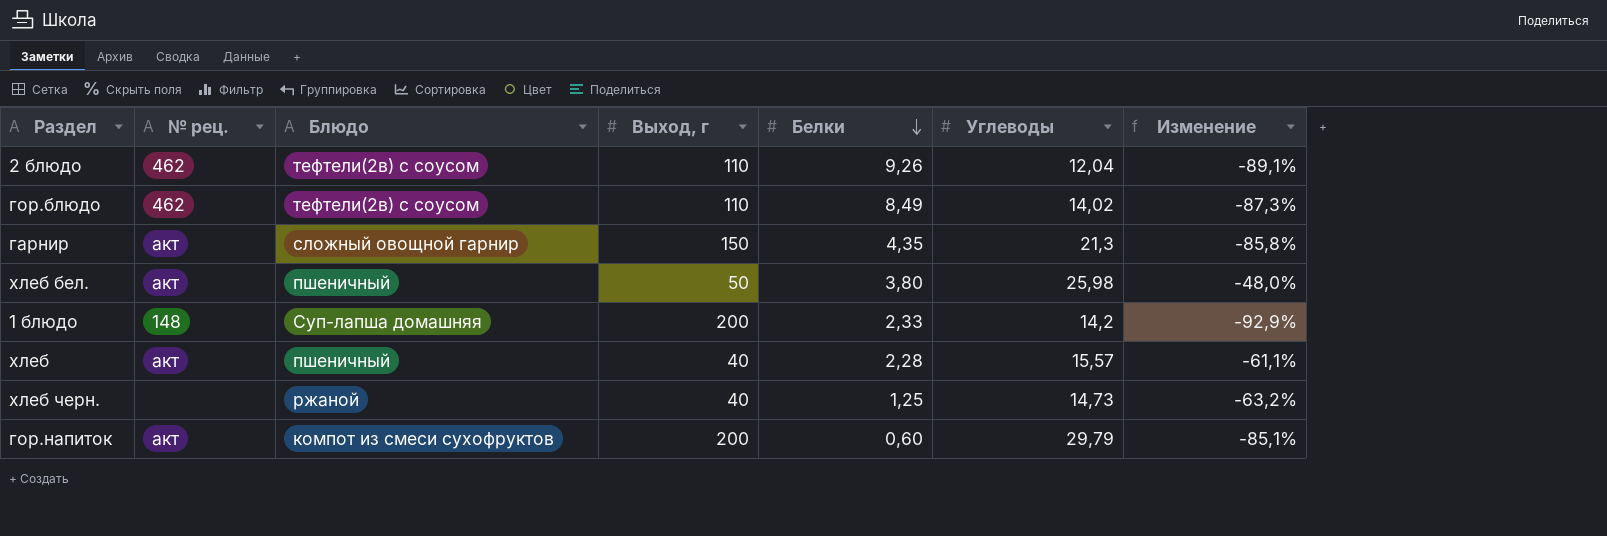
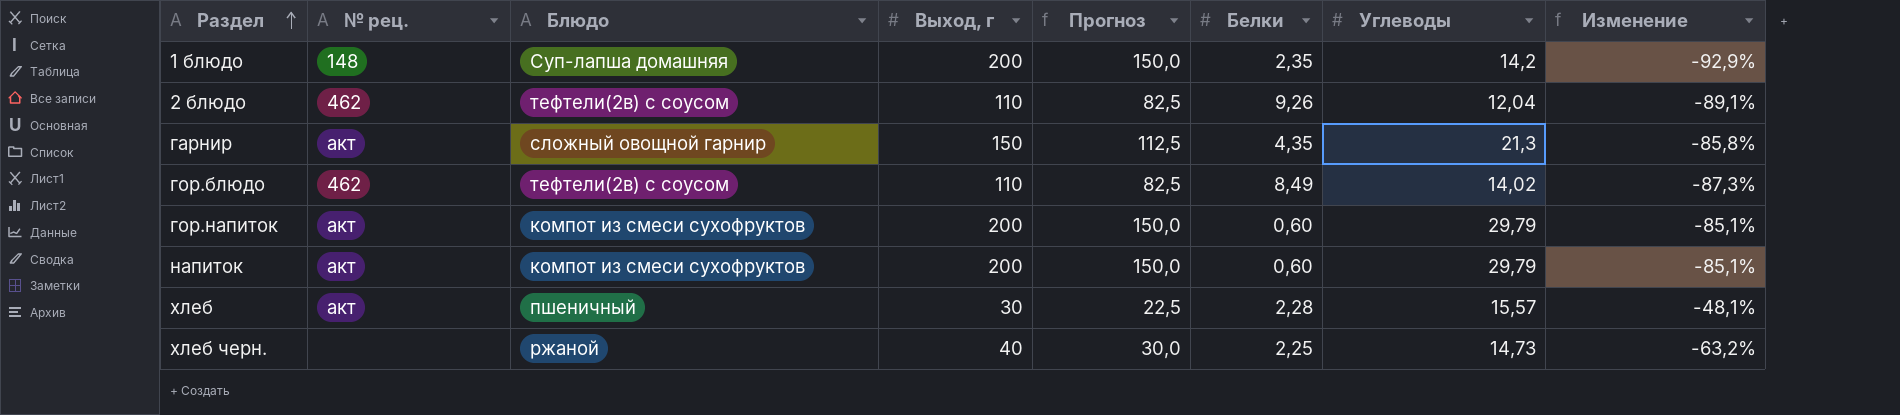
row order: Белки descending -> Раздел ascending
column Прогноз | formula: none -> [Выход, г] * 0,75
row хлеб бел.: акт | пшеничный | 50 | 3,80 | 25,98 | -48,0% -> none
1 блюдо | Белки: 2,33 -> 2,35
row напиток: none -> акт | компот из смеси сухофруктов | 200 | 150,0 | 0,60 | 29,79 | -85,1%
хлеб | Выход, г: 40 -> 30
хлеб | Изменение: -61,1% -> -48,1%
хлеб черн. | Белки: 1,25 -> 2,25

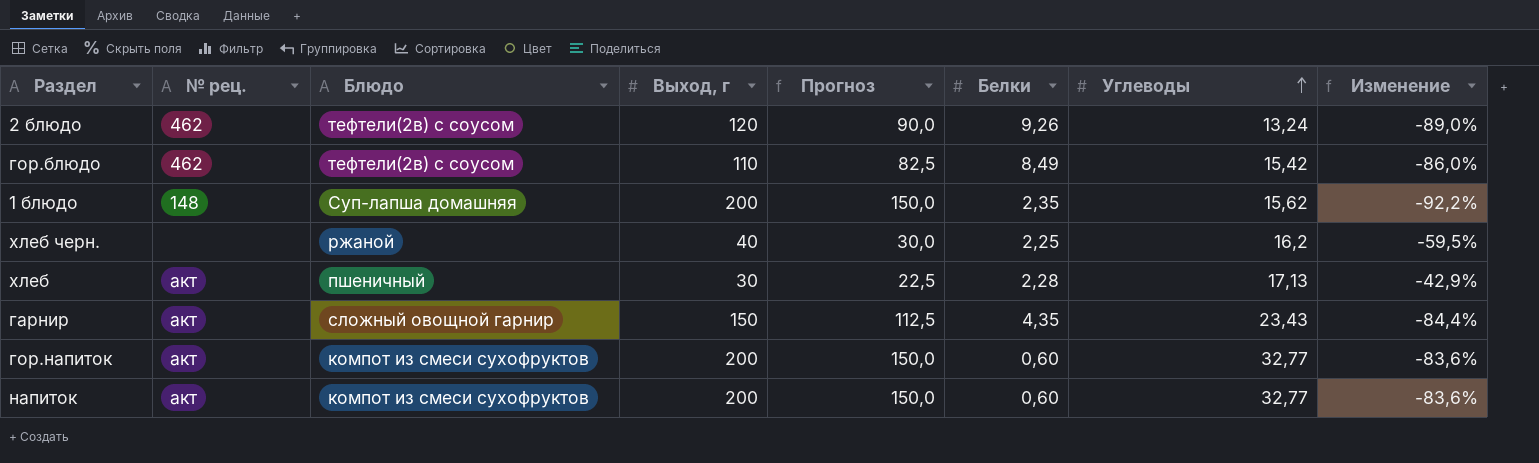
row order: Раздел ascending -> Углеводы ascending
2 блюдо | Выход, г: 110 -> 120
2 блюдо | Прогноз: 82,5 -> 90,0
2 блюдо | Углеводы: 12,04 -> 13,24
2 блюдо | Изменение: -89,1% -> -89,0%
гор.блюдо | Углеводы: 14,02 -> 15,42
гор.блюдо | Изменение: -87,3% -> -86,0%
1 блюдо | Углеводы: 14,2 -> 15,62
1 блюдо | Изменение: -92,9% -> -92,2%
хлеб черн. | Углеводы: 14,73 -> 16,2
хлеб черн. | Изменение: -63,2% -> -59,5%
хлеб | Углеводы: 15,57 -> 17,13
хлеб | Изменение: -48,1% -> -42,9%
гарнир | Углеводы: 21,3 -> 23,43
гарнир | Изменение: -85,8% -> -84,4%
гор.напиток | Углеводы: 29,79 -> 32,77
гор.напиток | Изменение: -85,1% -> -83,6%
напиток | Углеводы: 29,79 -> 32,77
напиток | Изменение: -85,1% -> -83,6%

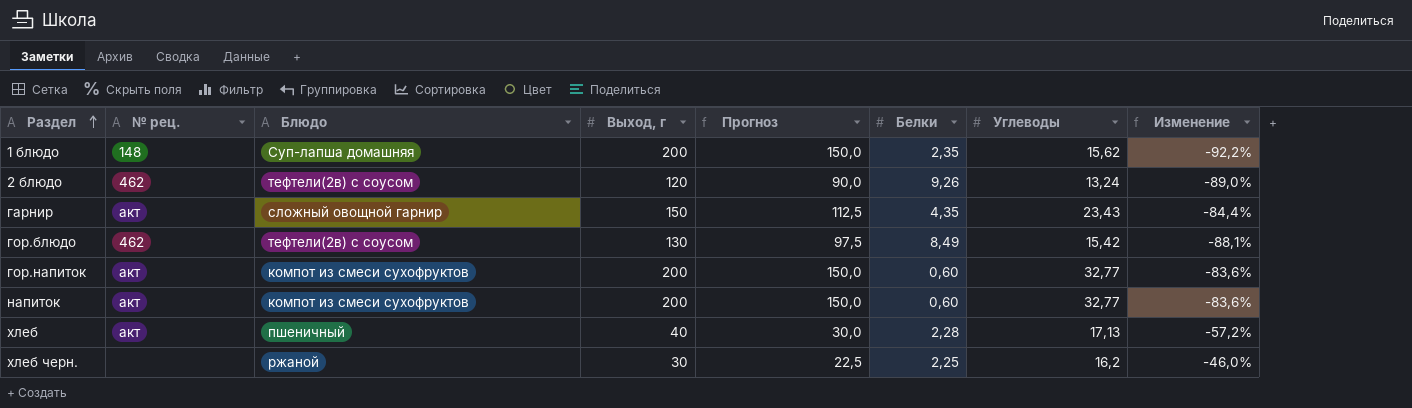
row order: Углеводы ascending -> Раздел ascending
гор.блюдо | Выход, г: 110 -> 130
гор.блюдо | Прогноз: 82,5 -> 97,5
гор.блюдо | Изменение: -86,0% -> -88,1%
хлеб | Выход, г: 30 -> 40
хлеб | Прогноз: 22,5 -> 30,0
хлеб | Изменение: -42,9% -> -57,2%
хлеб черн. | Выход, г: 40 -> 30
хлеб черн. | Прогноз: 30,0 -> 22,5
хлеб черн. | Изменение: -59,5% -> -46,0%

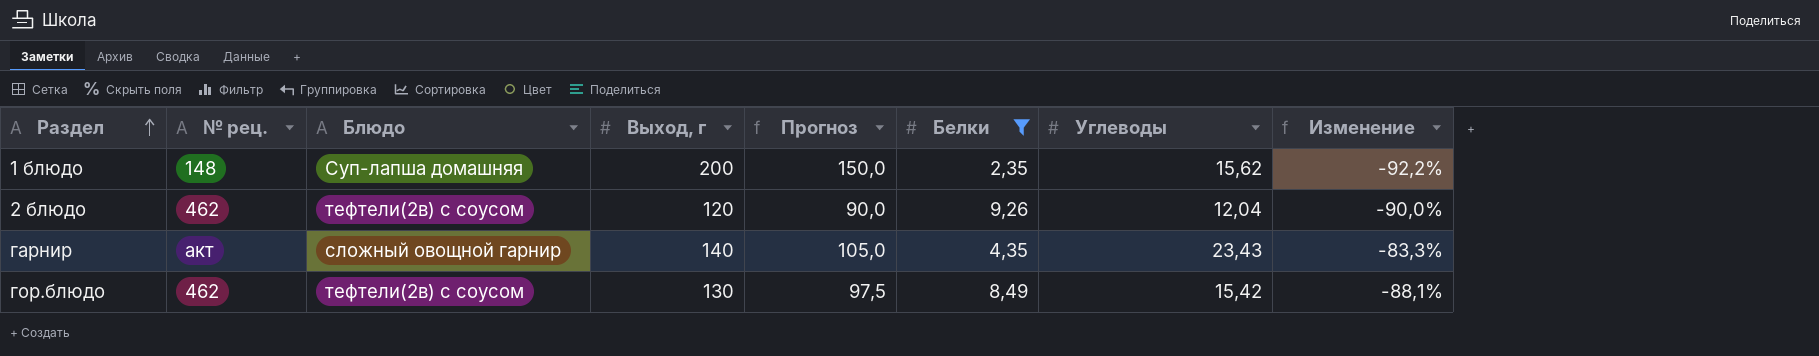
filter: none -> Белки >= 2,35
2 блюдо | Углеводы: 13,24 -> 12,04
2 блюдо | Изменение: -89,0% -> -90,0%
гарнир | Выход, г: 150 -> 140
гарнир | Прогноз: 112,5 -> 105,0
гарнир | Изменение: -84,4% -> -83,3%

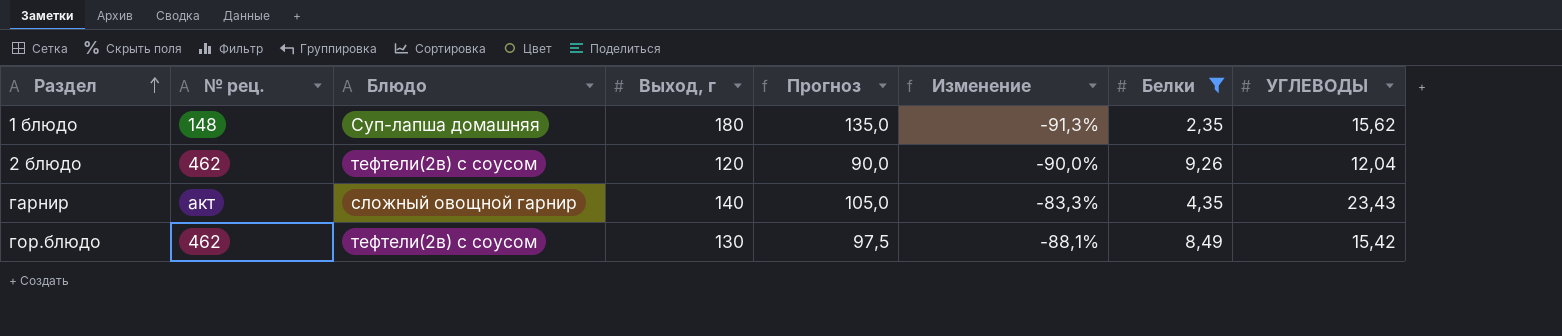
column Изменение | position: 8 -> 6
column name: Углеводы -> УГЛЕВОДЫ
1 блюдо | Выход, г: 200 -> 180
1 блюдо | Прогноз: 150,0 -> 135,0
1 блюдо | Изменение: -92,2% -> -91,3%

